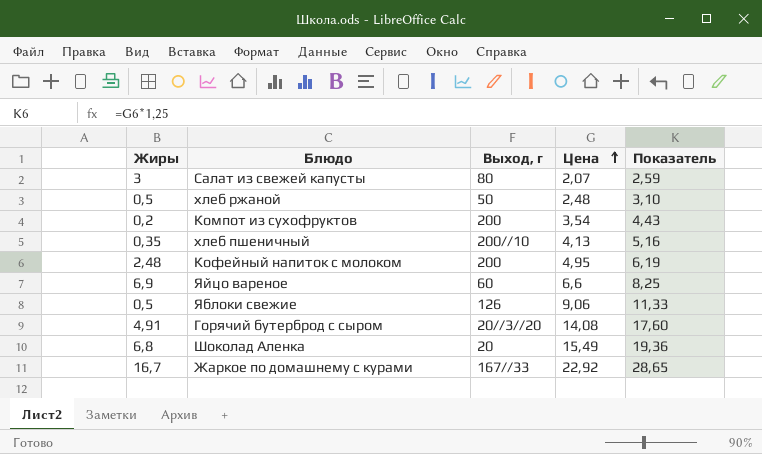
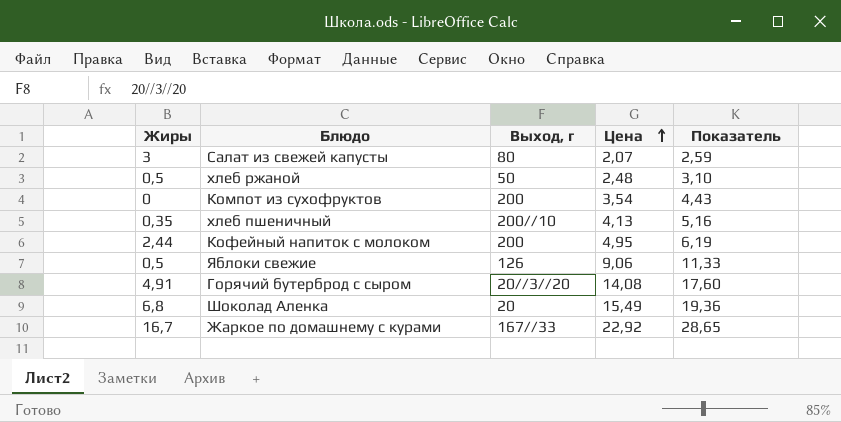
row Яйцо вареное: 6,9 | 60 | 6,6 | 8,25 -> none
Компот из сухофруктов | Жиры: 0,2 -> 0
Кофейный напиток с молоком | Жиры: 2,48 -> 2,44

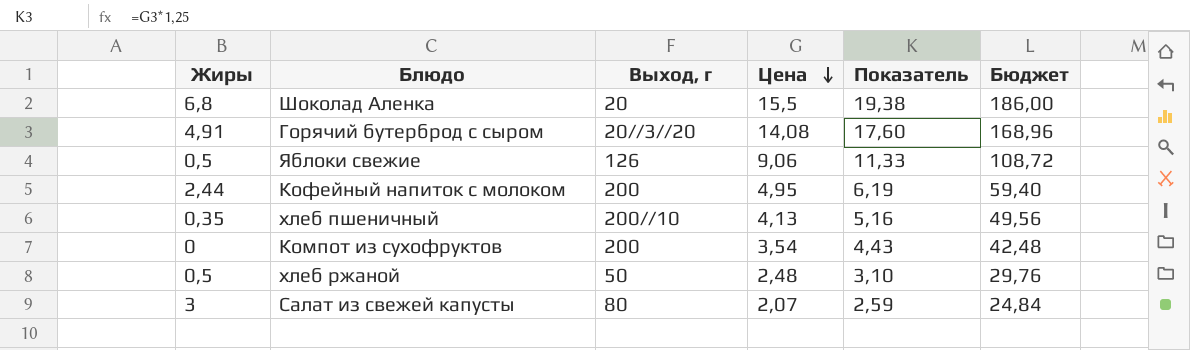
row order: Цена ascending -> Цена descending
column Бюджет | formula: none -> [Цена] * 12
row Жаркое по домашнему с курами: 16,7 | 167//33 | 22,92 | 28,65 -> none
Шоколад Аленка | Цена: 15,49 -> 15,5
Шоколад Аленка | Показатель: 19,36 -> 19,38

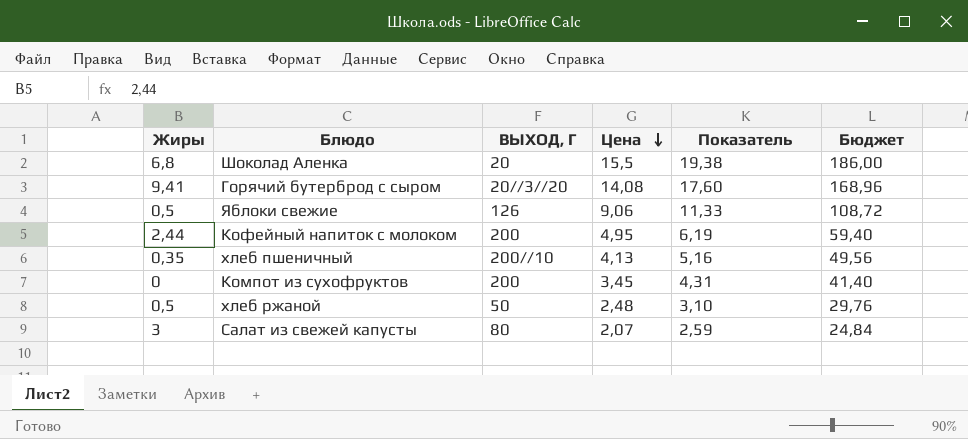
column name: Выход, г -> ВЫХОД, Г
Горячий бутерброд с сыром | Жиры: 4,91 -> 9,41
Компот из сухофруктов | Цена: 3,54 -> 3,45
Компот из сухофруктов | Показатель: 4,43 -> 4,31
Компот из сухофруктов | Бюджет: 42,48 -> 41,40

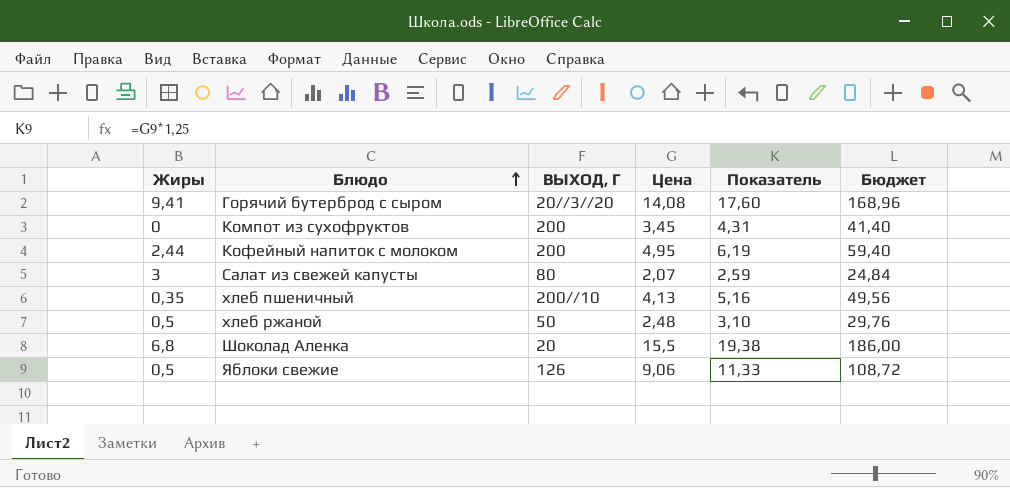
row order: Цена descending -> Блюдо ascending

